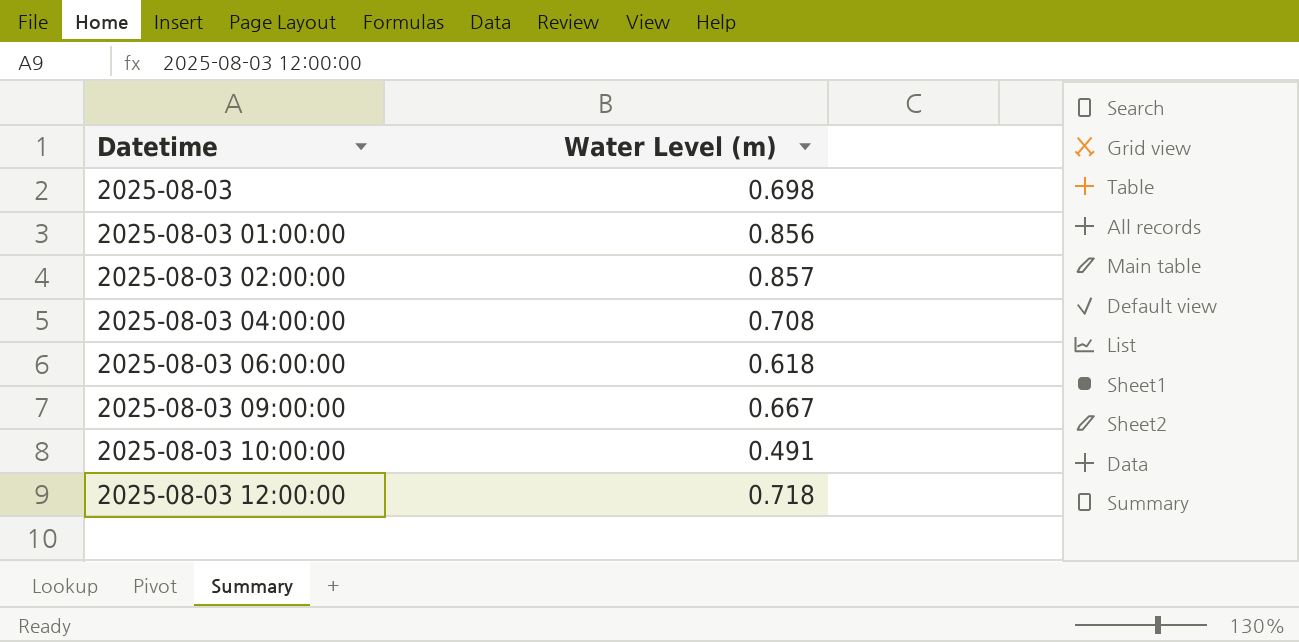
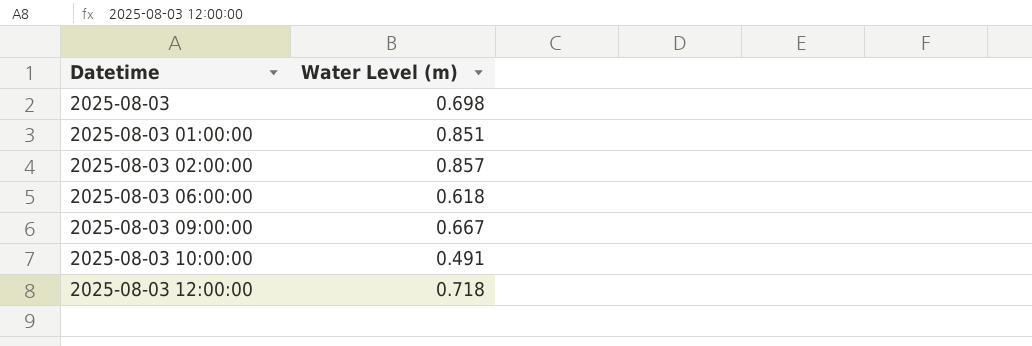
row 2025-08-03 04:00:00: 0.708 -> none
2025-08-03 01:00:00 | Water Level (m): 0.856 -> 0.851

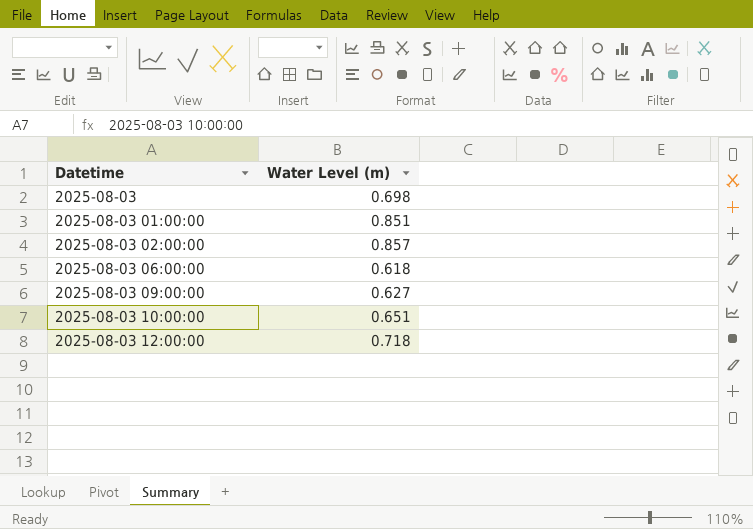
2025-08-03 09:00:00 | Water Level (m): 0.667 -> 0.627
2025-08-03 10:00:00 | Water Level (m): 0.491 -> 0.651

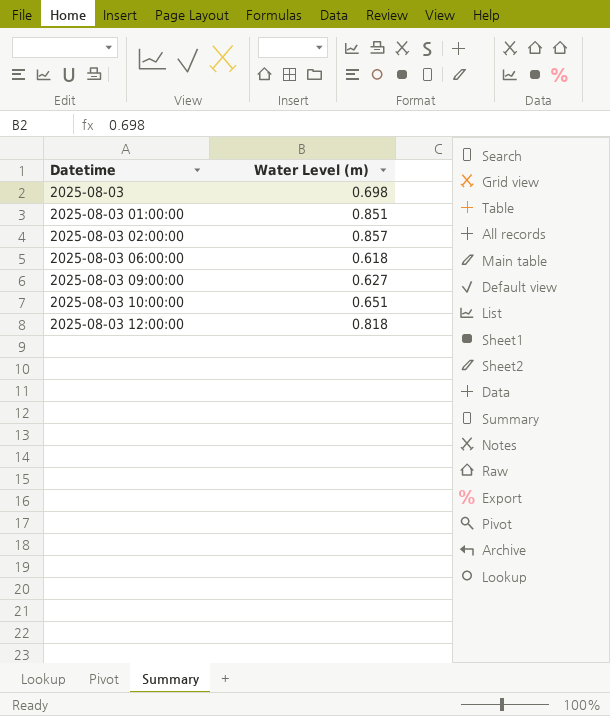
2025-08-03 12:00:00 | Water Level (m): 0.718 -> 0.818

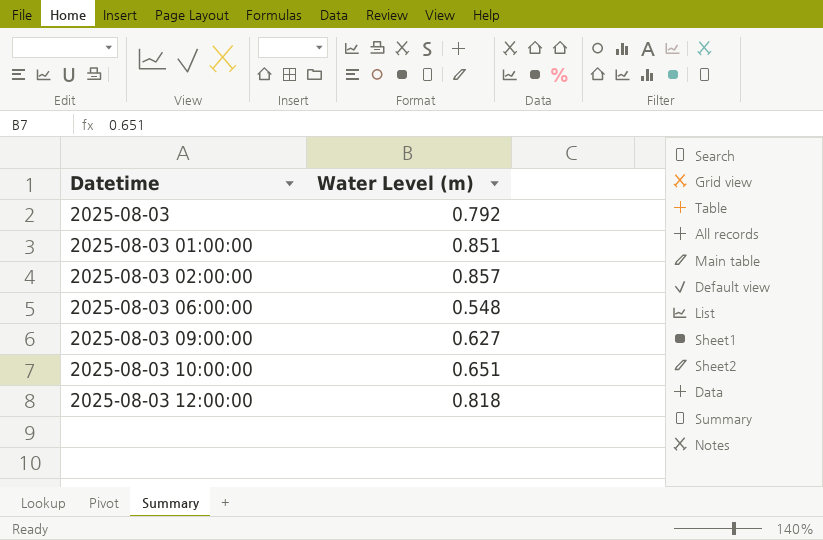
2025-08-03 | Water Level (m): 0.698 -> 0.792
2025-08-03 06:00:00 | Water Level (m): 0.618 -> 0.548

